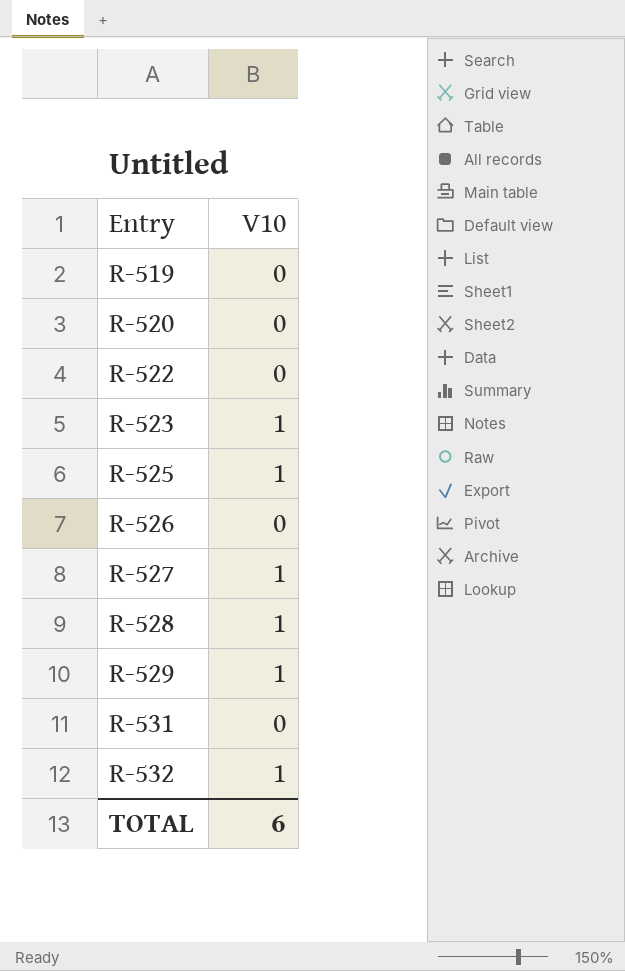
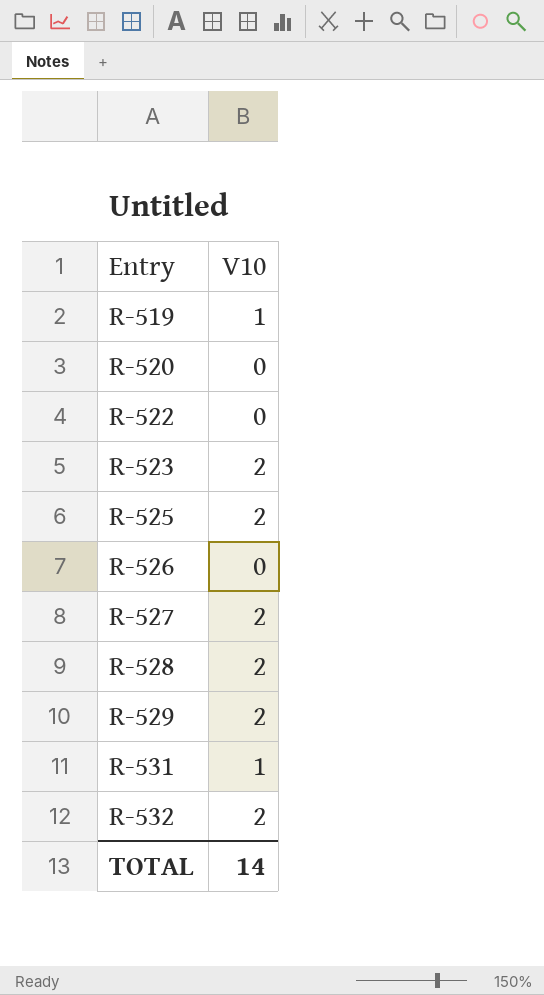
R-519 | V10: 0 -> 1
R-523 | V10: 1 -> 2
R-525 | V10: 1 -> 2
R-527 | V10: 1 -> 2
R-528 | V10: 1 -> 2
R-529 | V10: 1 -> 2
R-531 | V10: 0 -> 1
R-532 | V10: 1 -> 2
TOTAL | V10: 6 -> 14

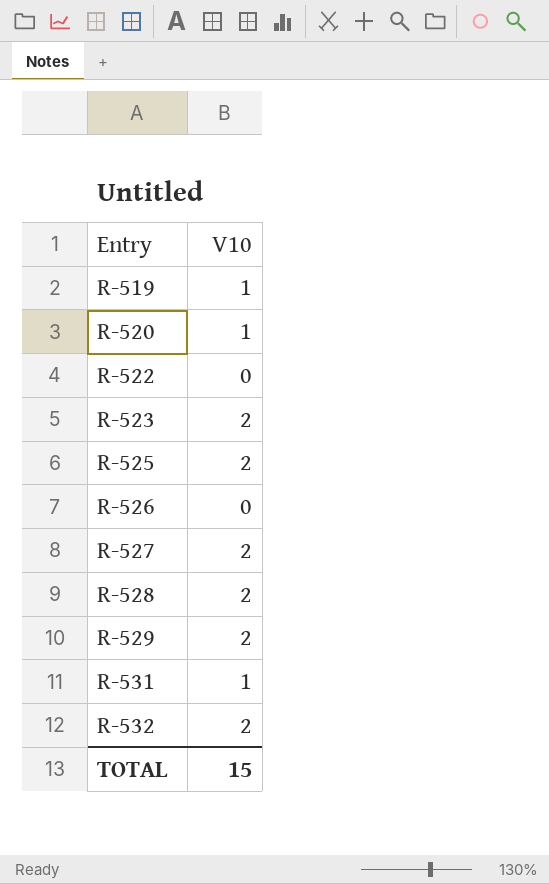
R-520 | V10: 0 -> 1
TOTAL | V10: 14 -> 15

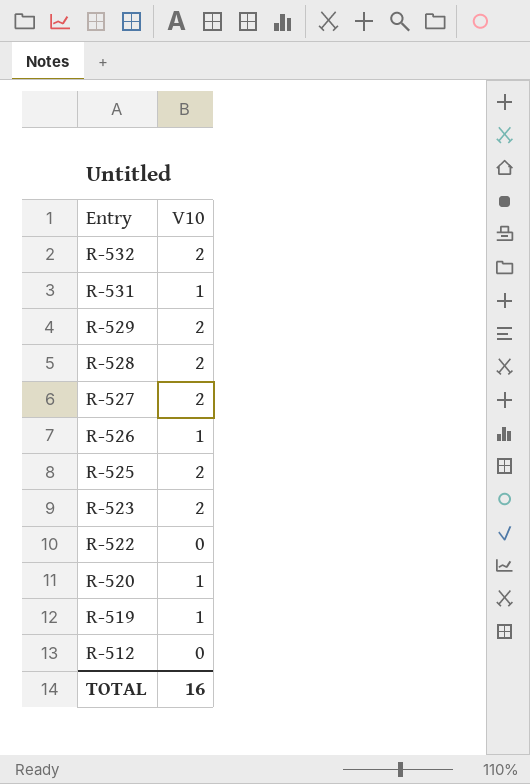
row order: Entry ascending -> Entry descending
R-526 | V10: 0 -> 1
row R-512: none -> 0
TOTAL | V10: 15 -> 16

